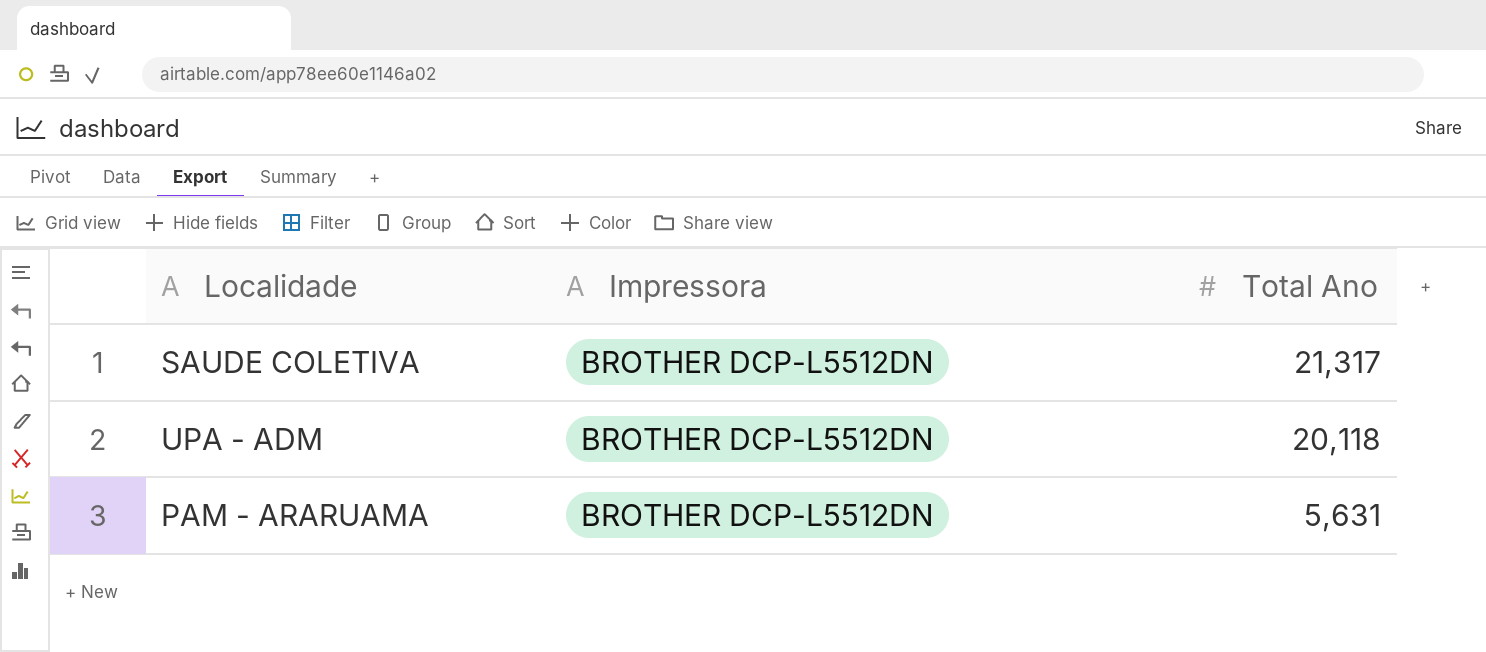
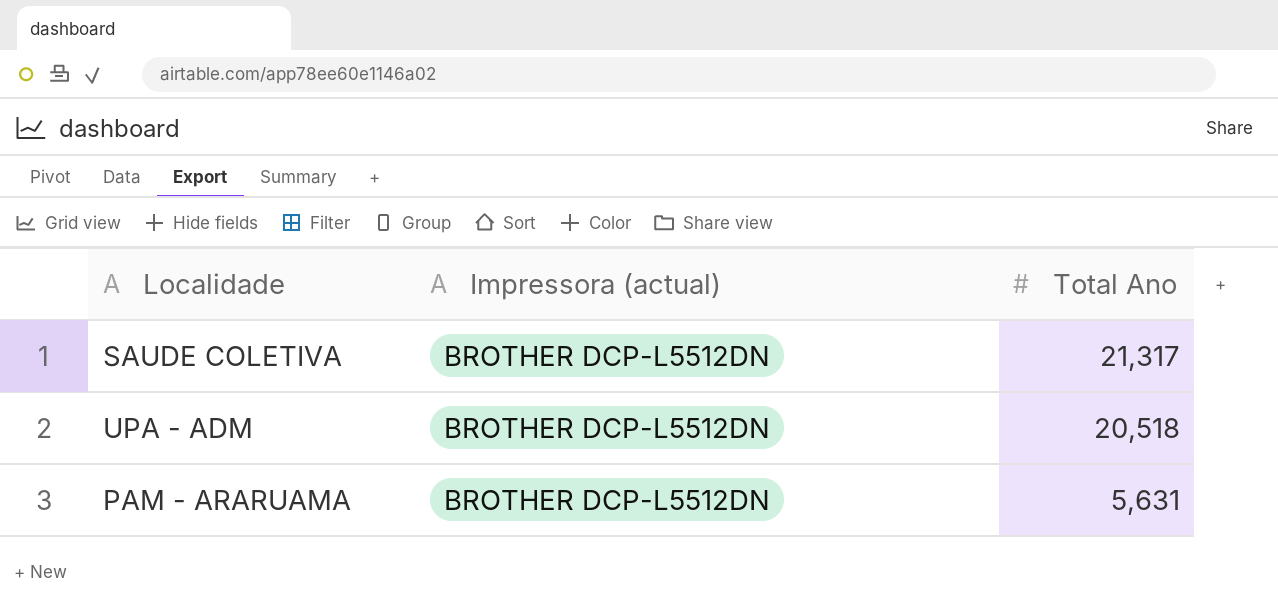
column name: Impressora -> Impressora (actual)
UPA - ADM | Total Ano: 20,118 -> 20,518

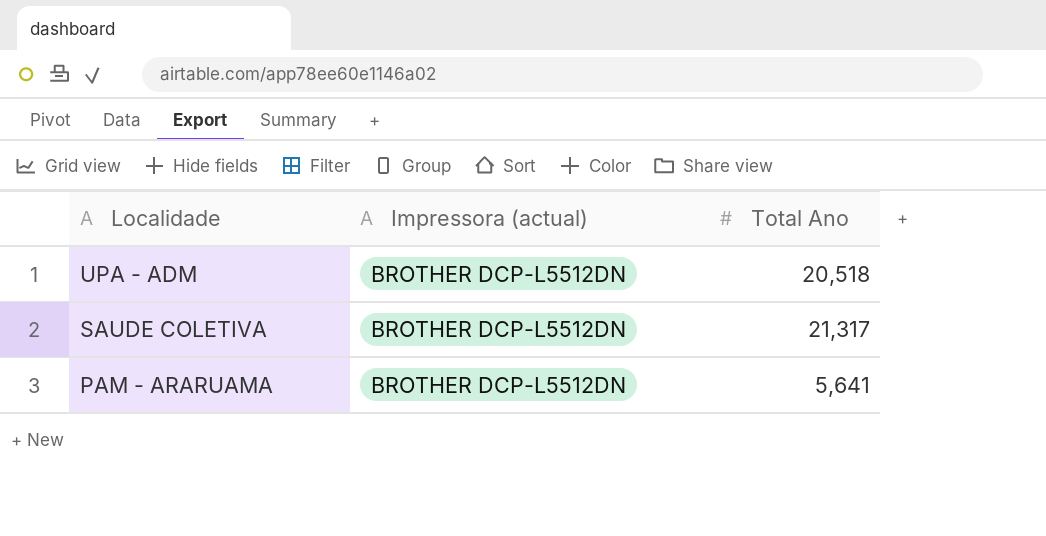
row order: Total Ano descending -> Localidade descending
PAM - ARARUAMA | Total Ano: 5,631 -> 5,641

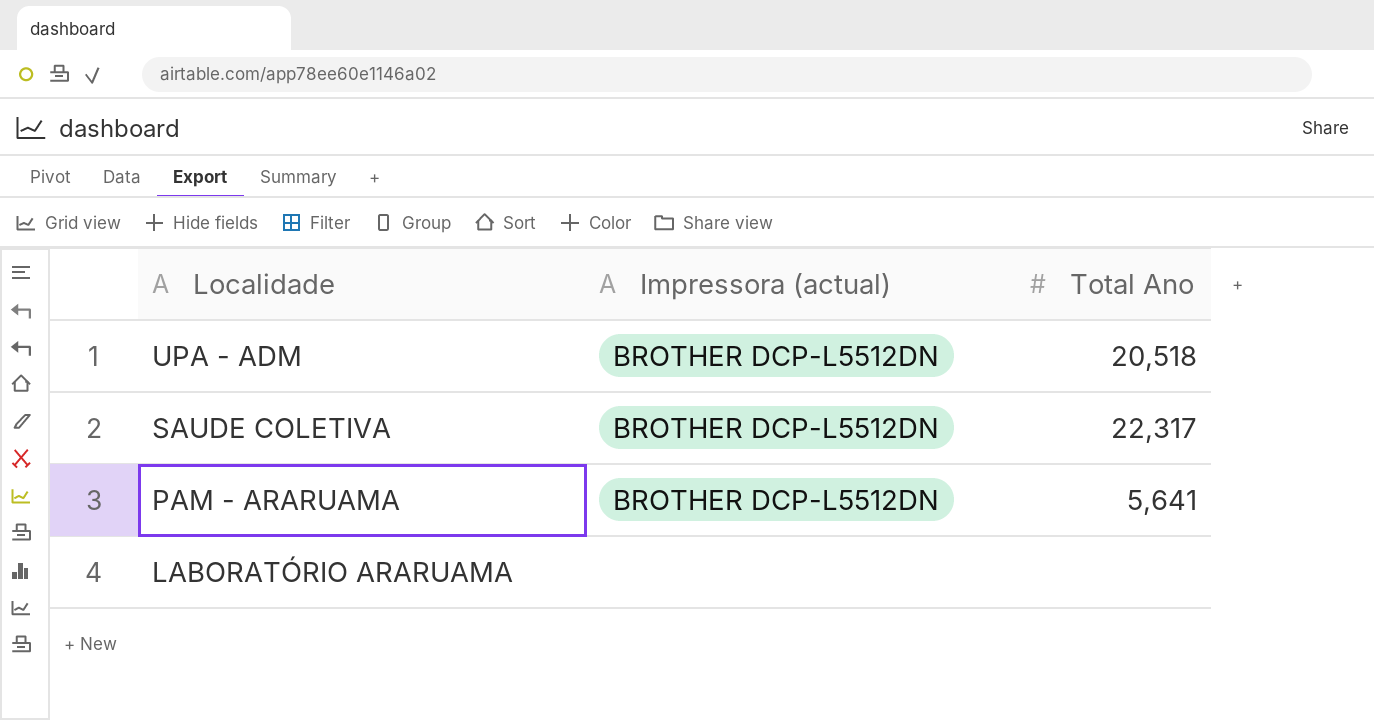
SAUDE COLETIVA | Total Ano: 21,317 -> 22,317
row LABORATÓRIO ARARUAMA: none -> none | none

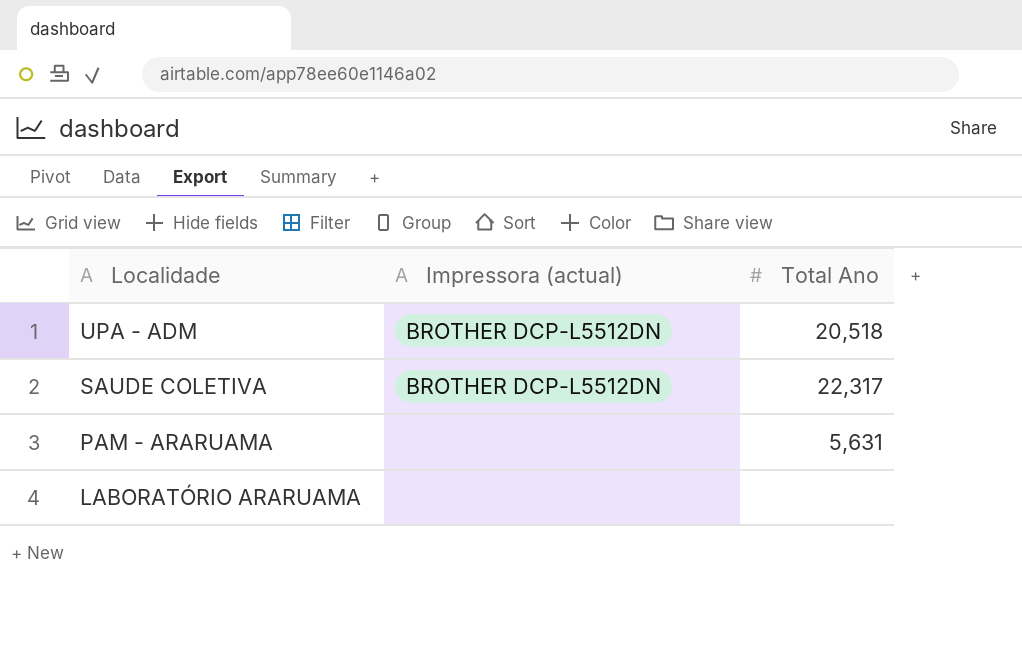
PAM - ARARUAMA | Impressora (actual): BROTHER DCP-L5512DN -> none
PAM - ARARUAMA | Total Ano: 5,641 -> 5,631

